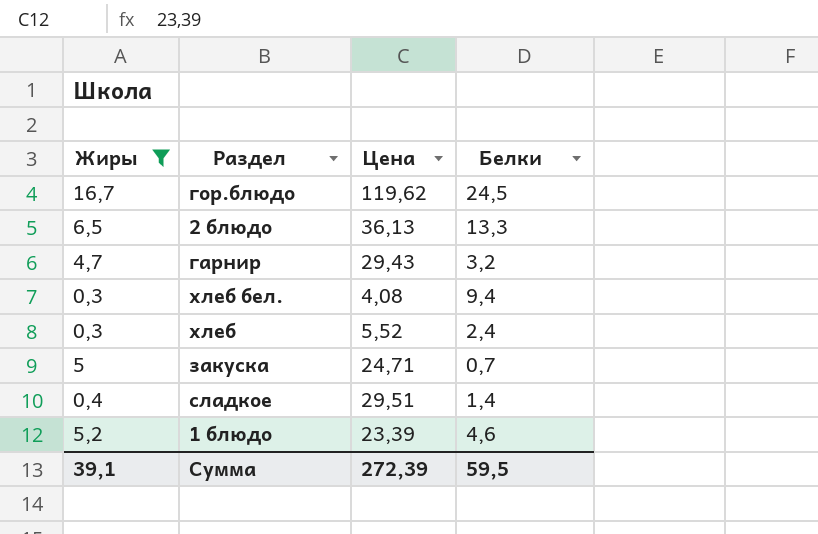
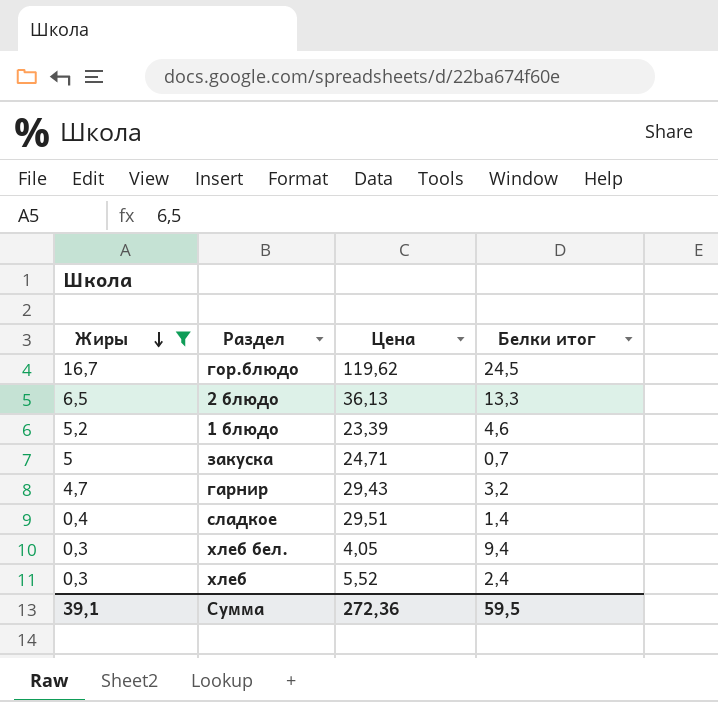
row order: none -> Жиры descending
column name: Белки -> Белки итог
хлеб бел. | Цена: 4,08 -> 4,05
Сумма | Цена: 272,39 -> 272,36

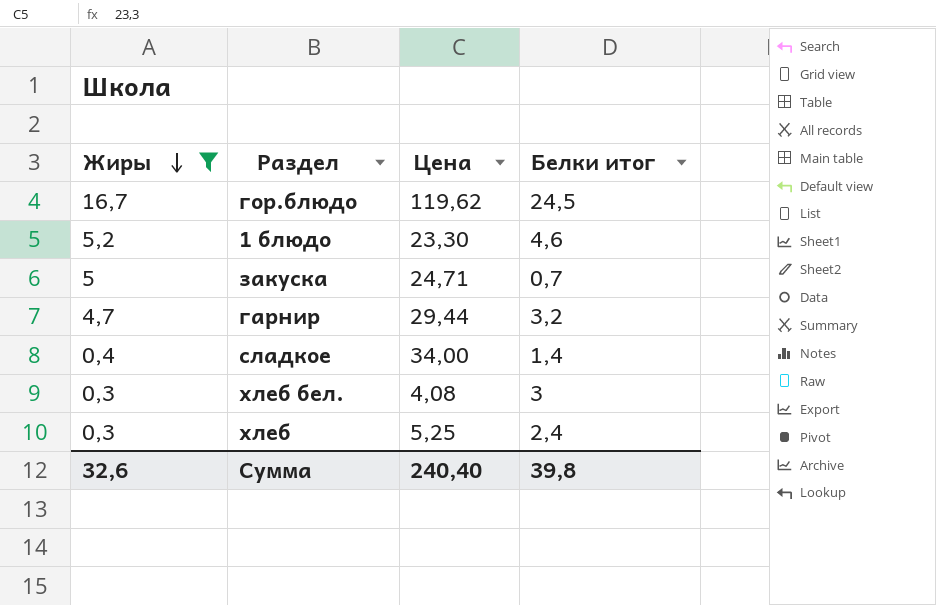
row 2 блюдо: 6,5 | 36,13 | 13,3 -> none
1 блюдо | Цена: 23,39 -> 23,30
гарнир | Цена: 29,43 -> 29,44
сладкое | Цена: 29,51 -> 34,00
хлеб бел. | Цена: 4,05 -> 4,08
хлеб бел. | Белки итог: 9,4 -> 3
хлеб | Цена: 5,52 -> 5,25
Сумма | Жиры: 39,1 -> 32,6
Сумма | Цена: 272,36 -> 240,40
Сумма | Белки итог: 59,5 -> 39,8

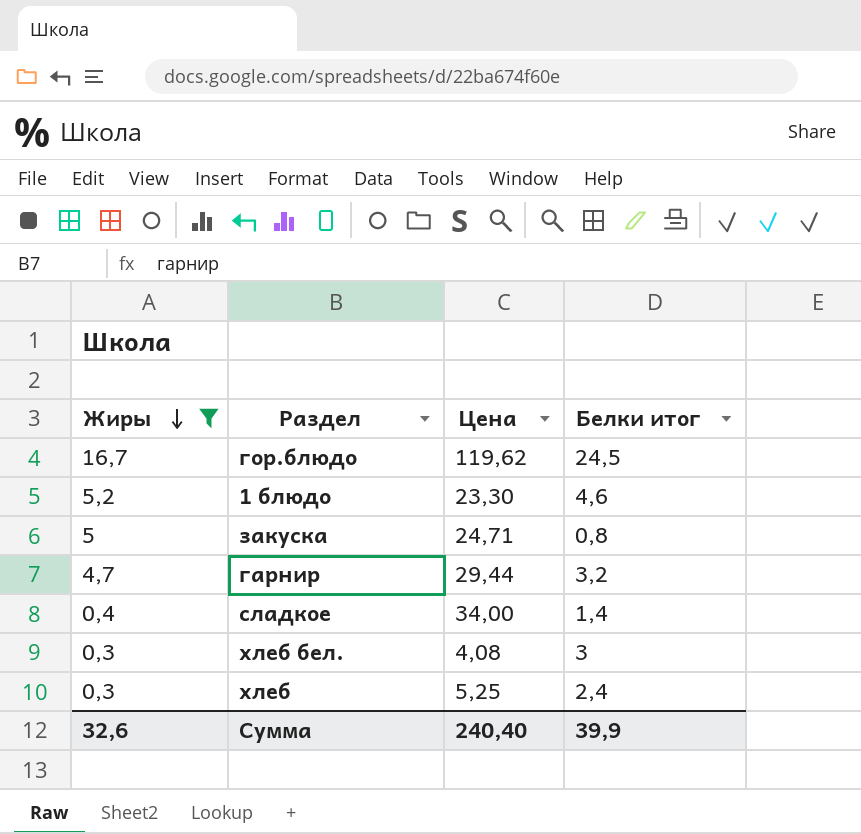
закуска | Белки итог: 0,7 -> 0,8
Сумма | Белки итог: 39,8 -> 39,9

